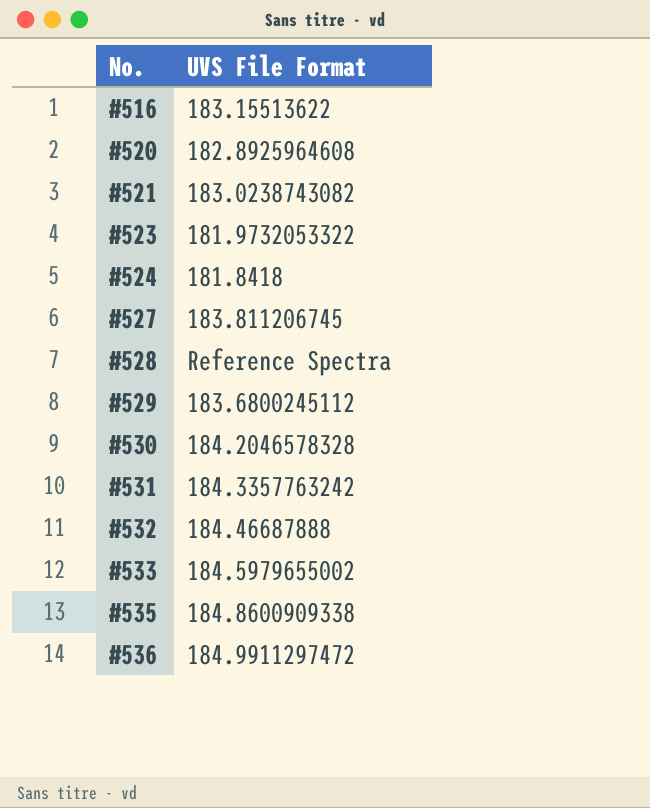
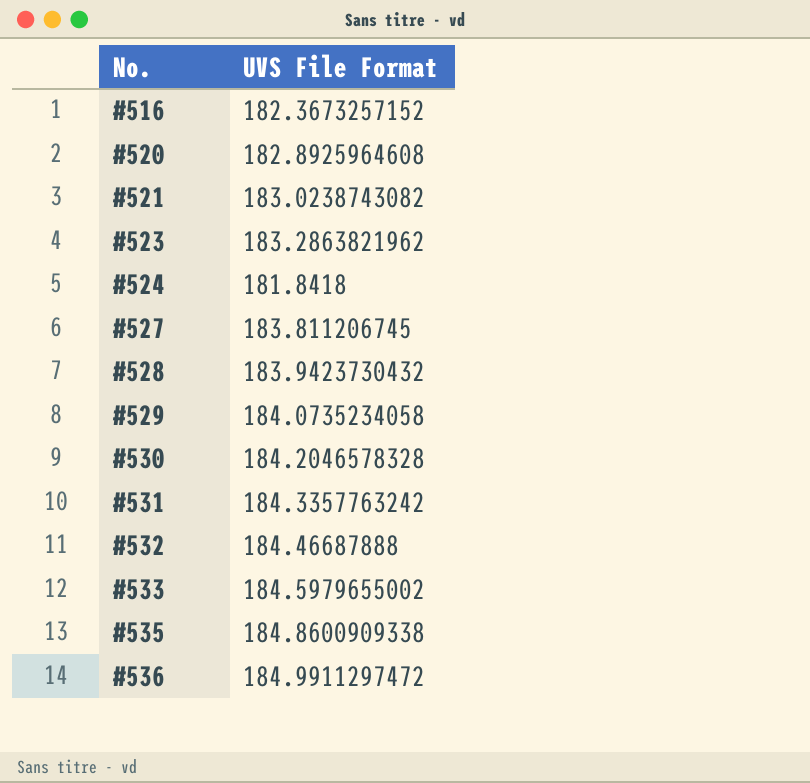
#516 | UVS File Format: 183.15513622 -> 182.3673257152
#523 | UVS File Format: 181.9732053322 -> 183.2863821962
#528 | UVS File Format: Reference Spectra -> 183.9423730432
#529 | UVS File Format: 183.6800245112 -> 184.0735234058

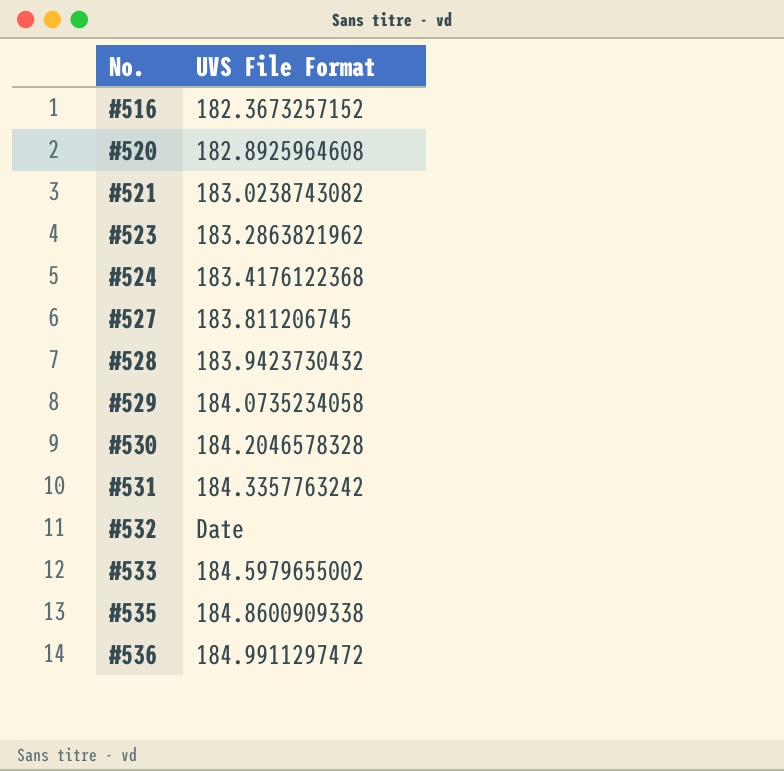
#524 | UVS File Format: 181.8418 -> 183.4176122368
#532 | UVS File Format: 184.46687888 -> Date

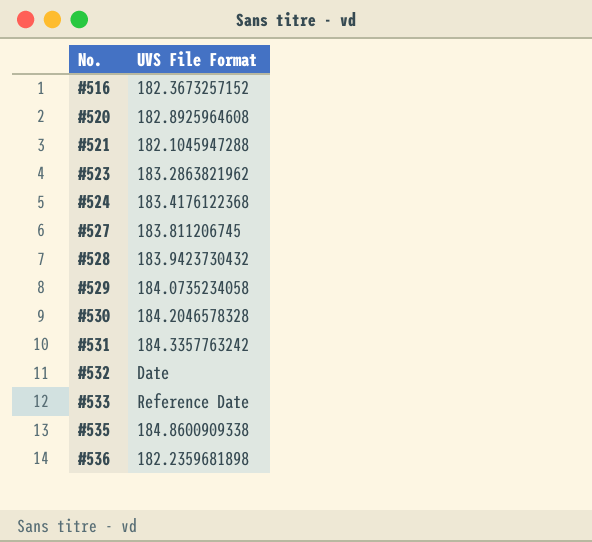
#521 | UVS File Format: 183.0238743082 -> 182.1045947288
#533 | UVS File Format: 184.5979655002 -> Reference Date
#536 | UVS File Format: 184.9911297472 -> 182.2359681898

